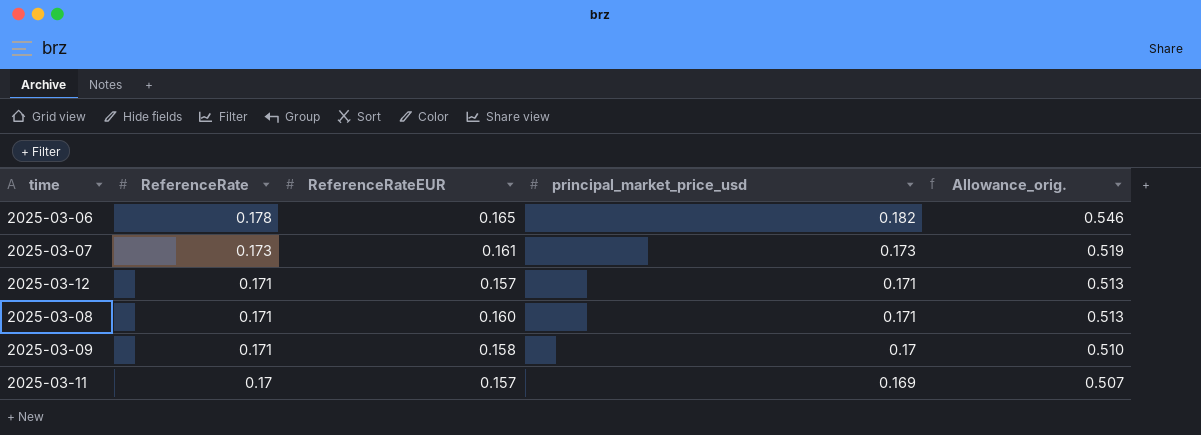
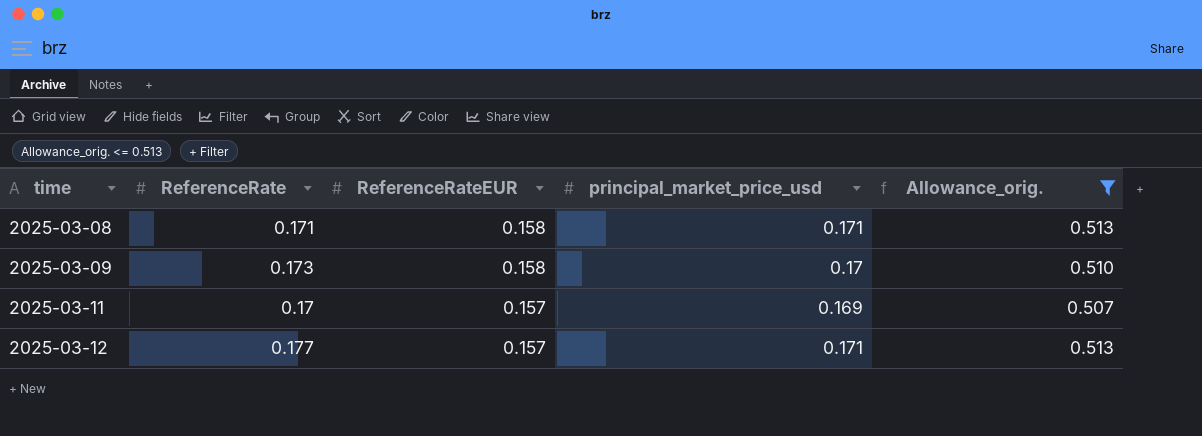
filter: none -> Allowance_orig. <= 0.513
row order: ReferenceRate descending -> time ascending
2025-03-08 | ReferenceRateEUR: 0.160 -> 0.158
2025-03-09 | ReferenceRate: 0.171 -> 0.173
2025-03-12 | ReferenceRate: 0.171 -> 0.177

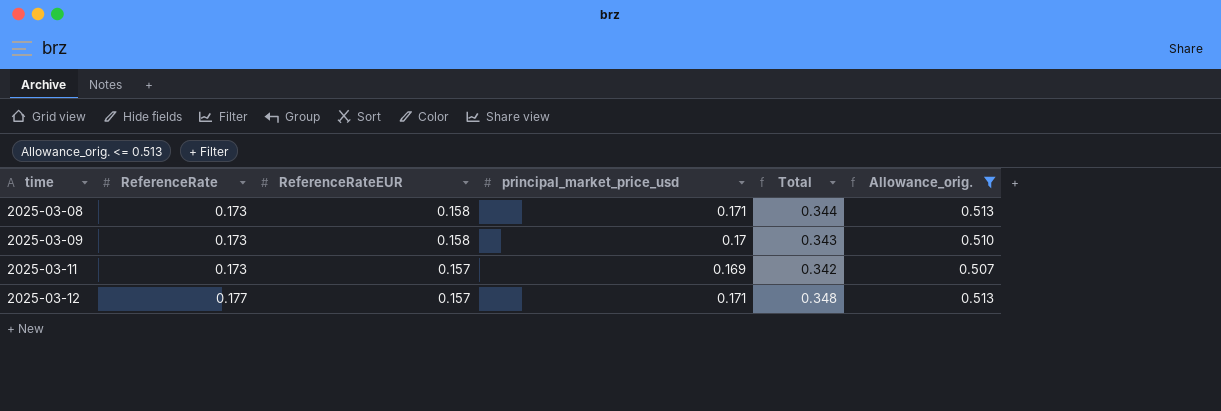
column Total | formula: none -> [ReferenceRate] + [principal_market_price_usd]
2025-03-08 | ReferenceRate: 0.171 -> 0.173
2025-03-11 | ReferenceRate: 0.17 -> 0.173

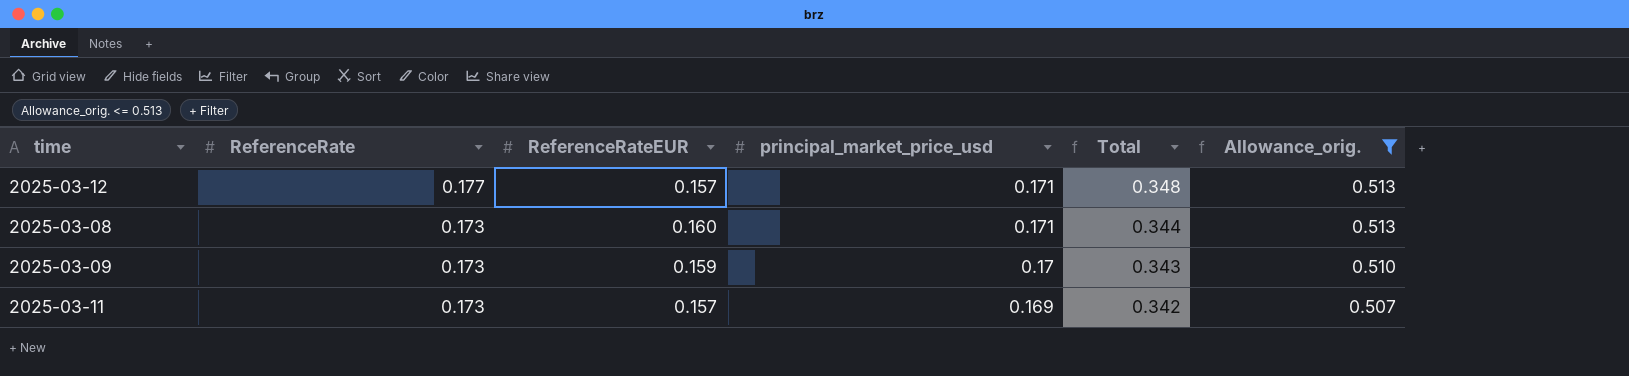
row order: time ascending -> ReferenceRate descending
2025-03-08 | ReferenceRateEUR: 0.158 -> 0.160
2025-03-09 | ReferenceRateEUR: 0.158 -> 0.159

